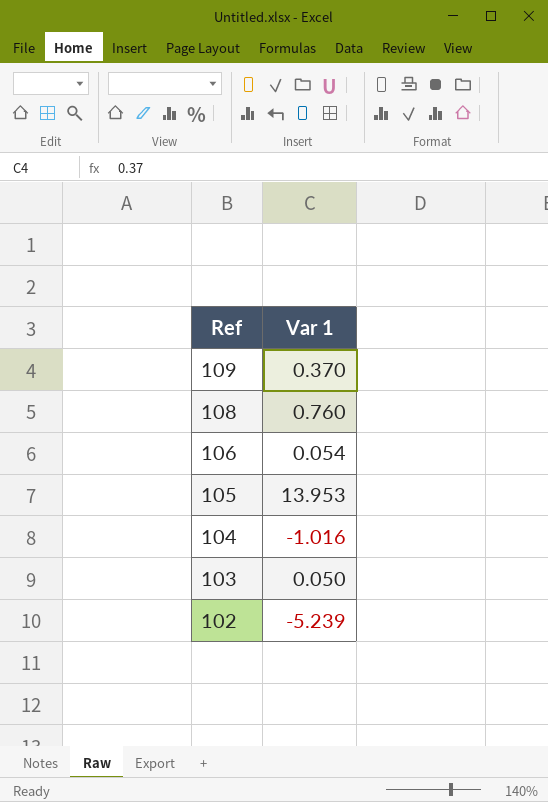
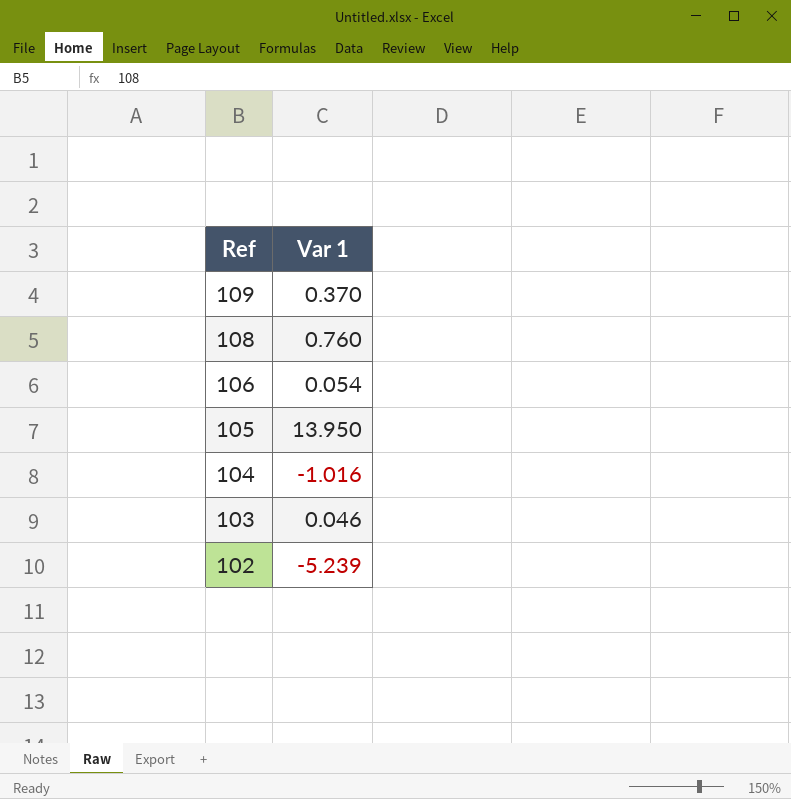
105 | Var 1: 13.953 -> 13.950
103 | Var 1: 0.050 -> 0.046

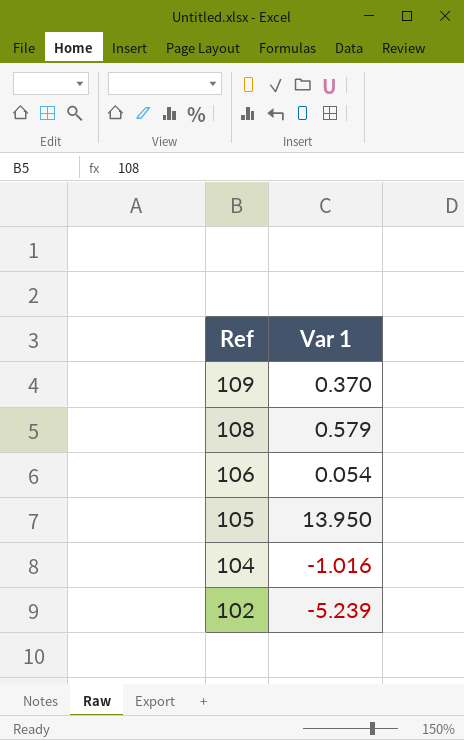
row 103: 0.046 -> none
108 | Var 1: 0.760 -> 0.579

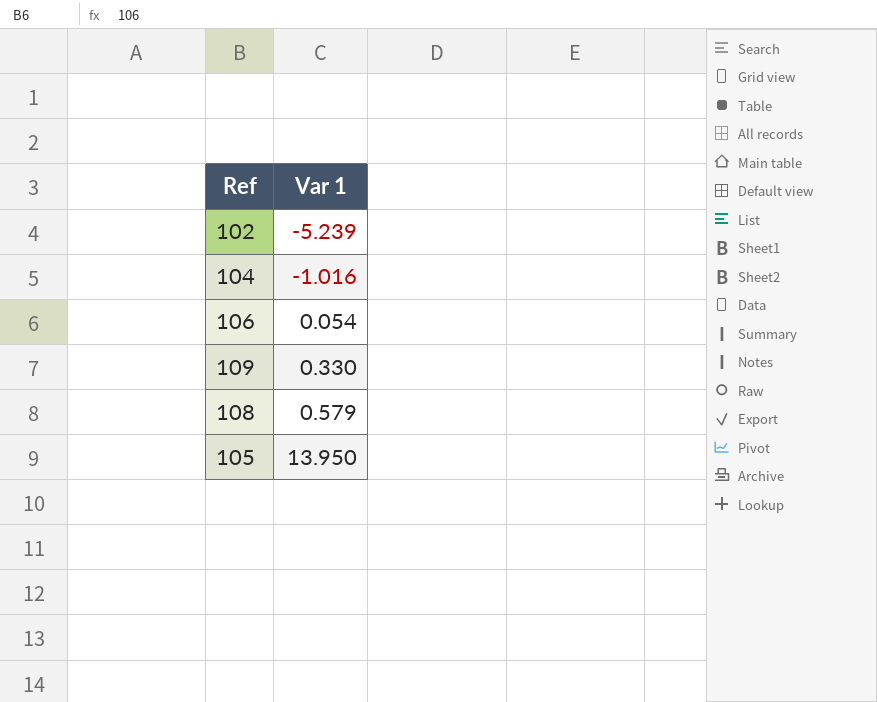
row order: Ref descending -> Var 1 ascending
109 | Var 1: 0.370 -> 0.330

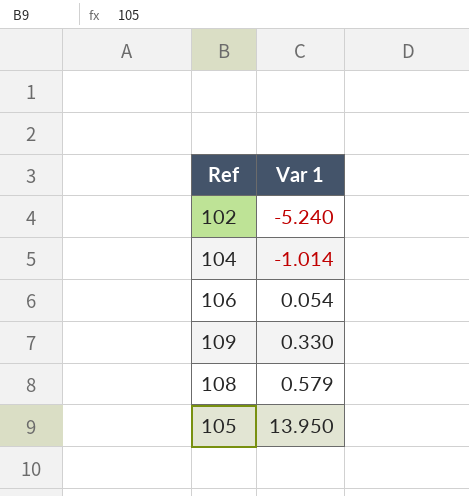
102 | Var 1: -5.239 -> -5.240
104 | Var 1: -1.016 -> -1.014

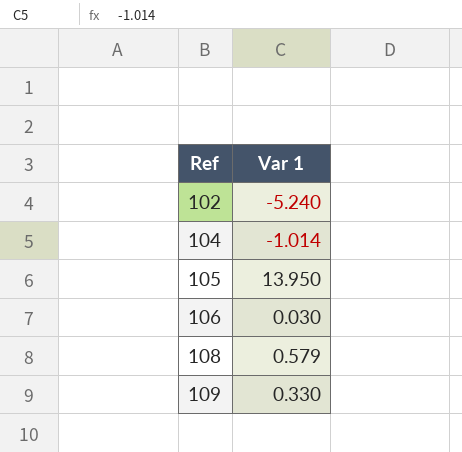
row order: Var 1 ascending -> Ref ascending
106 | Var 1: 0.054 -> 0.030

